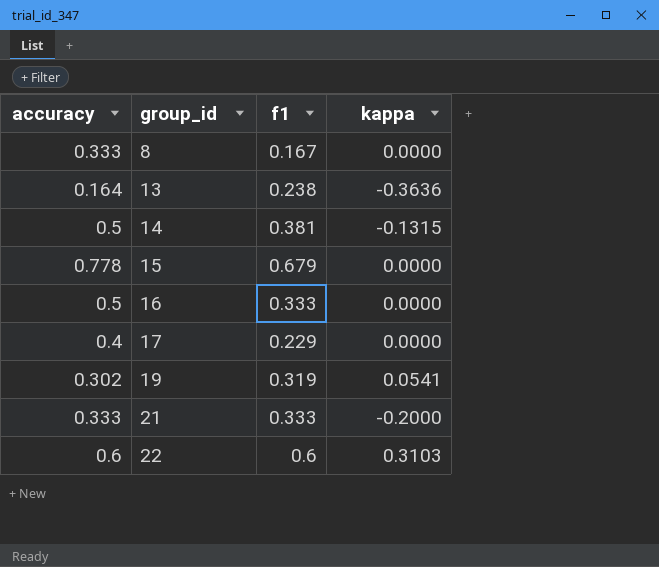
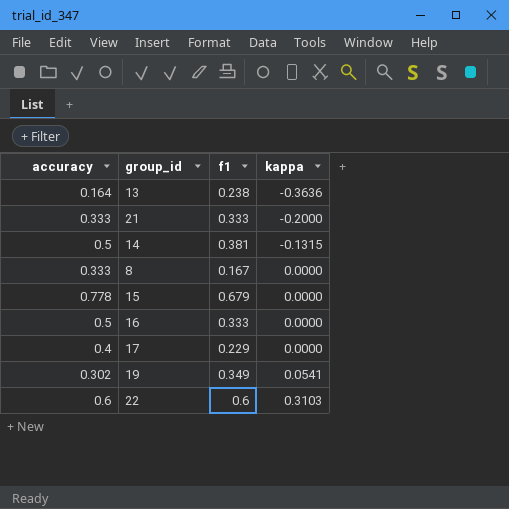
row order: group_id ascending -> kappa ascending
19 | f1: 0.319 -> 0.349

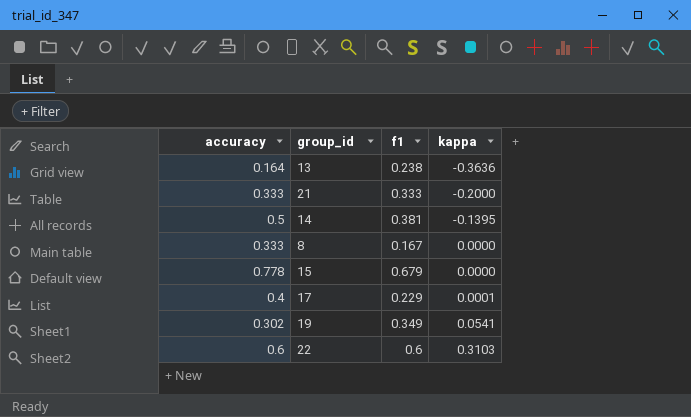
row 16: 0.5 | 0.333 | 0.0000 -> none
14 | kappa: -0.1315 -> -0.1395
17 | kappa: 0.0000 -> 0.0001

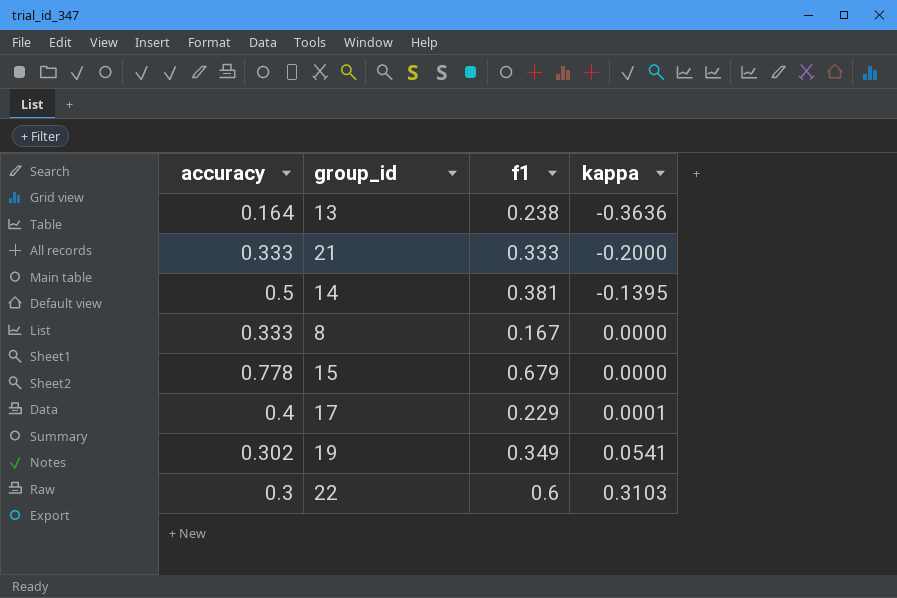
22 | accuracy: 0.6 -> 0.3

